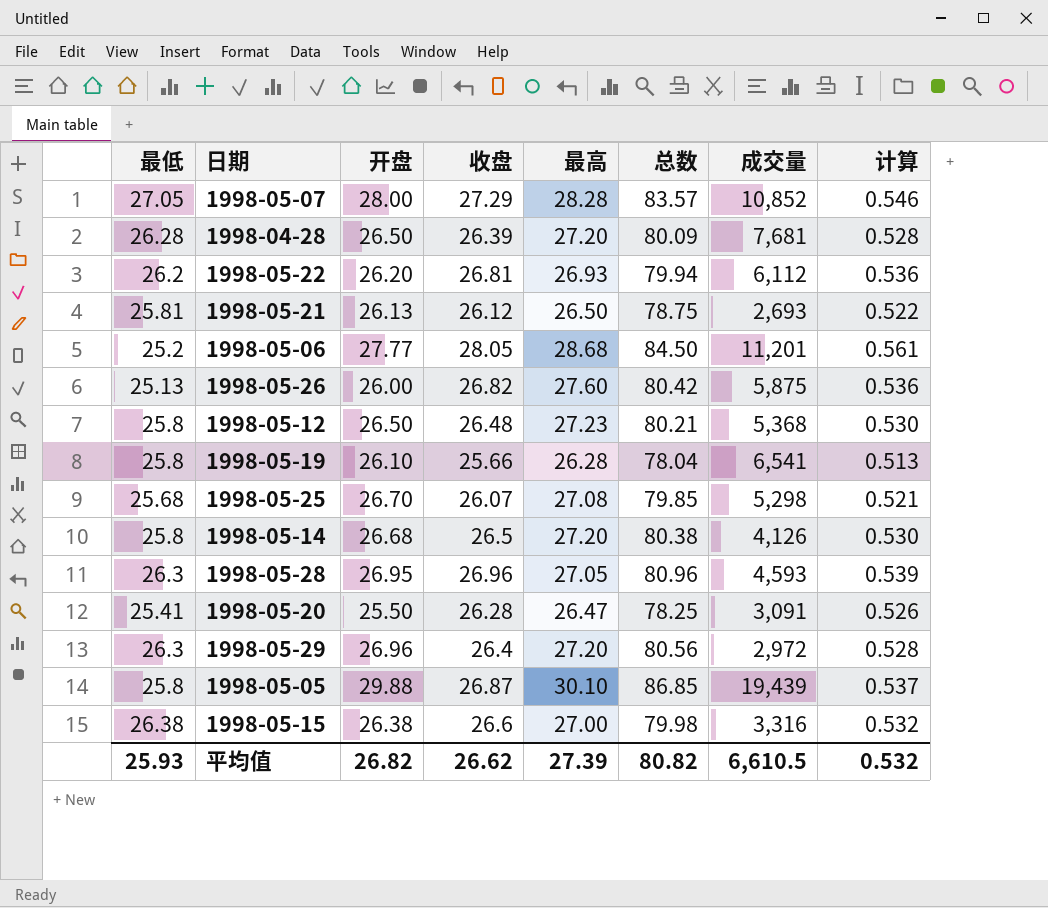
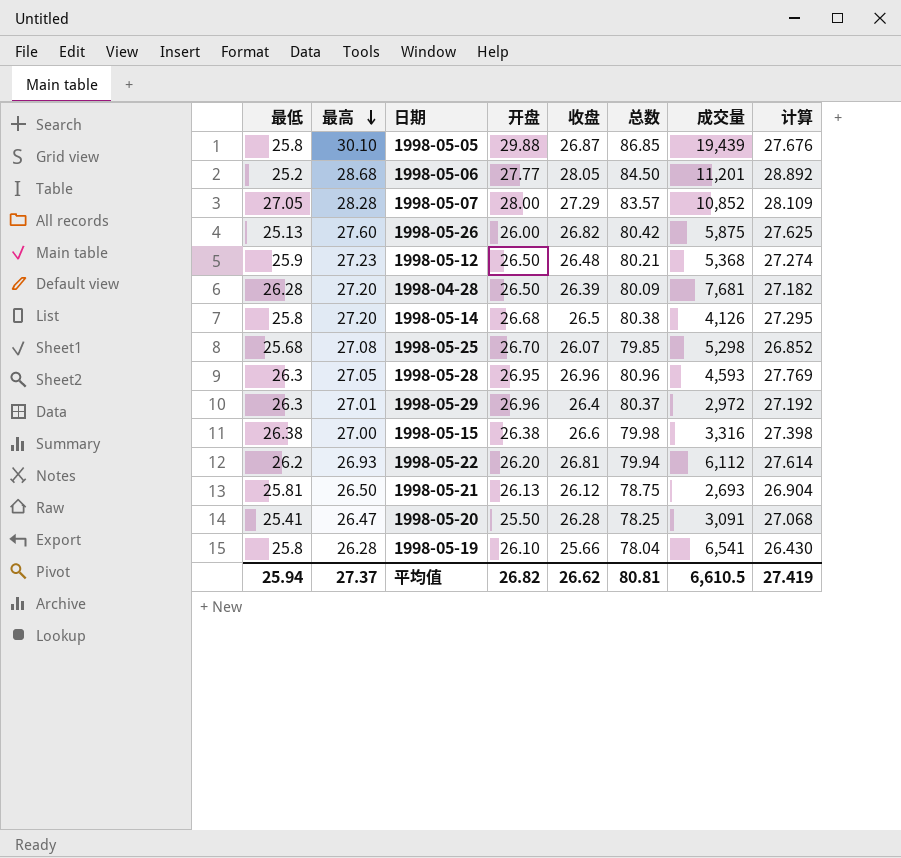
row order: none -> 最高 descending
column 最高 | position: 5 -> 2
column 计算 | formula: [收盘] * 0.02 -> [收盘] * 1.03
1998-05-12 | 最低: 25.8 -> 25.9
1998-05-29 | 最高: 27.20 -> 27.01
1998-05-29 | 总数: 80.56 -> 80.37
平均值 | 最低: 25.93 -> 25.94
平均值 | 最高: 27.39 -> 27.37
平均值 | 总数: 80.82 -> 80.81
平均值 | 计算: 0.532 -> 27.419

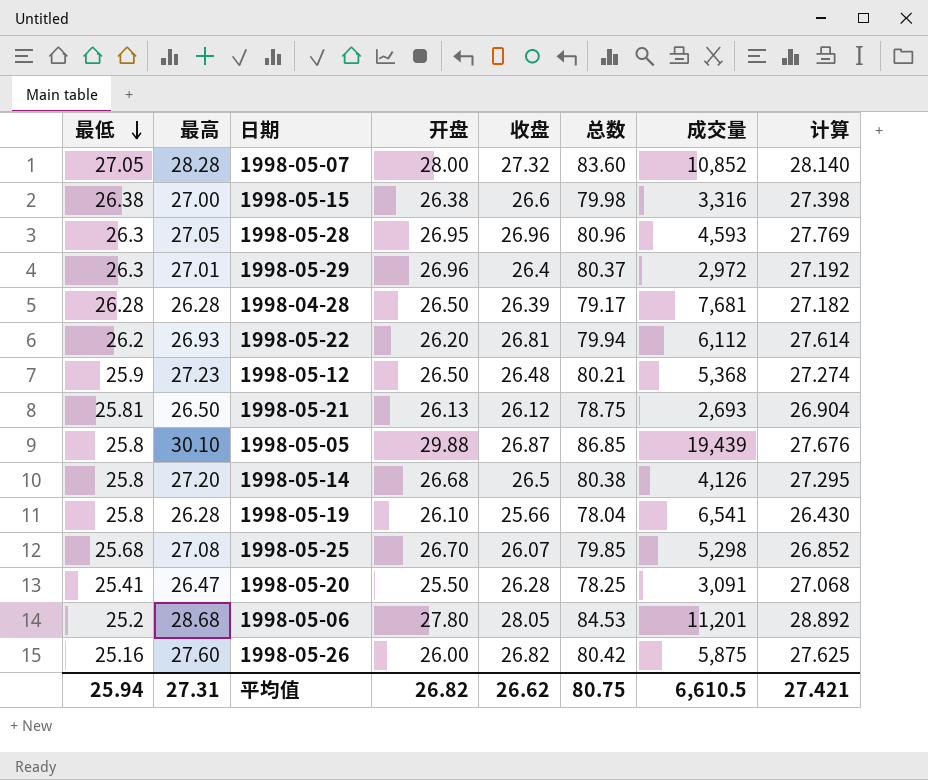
row order: 最高 descending -> 最低 descending
1998-05-07 | 收盘: 27.29 -> 27.32
1998-05-07 | 总数: 83.57 -> 83.60
1998-05-07 | 计算: 28.109 -> 28.140
1998-04-28 | 最高: 27.20 -> 26.28
1998-04-28 | 总数: 80.09 -> 79.17
1998-05-06 | 开盘: 27.77 -> 27.80
1998-05-06 | 总数: 84.50 -> 84.53
1998-05-26 | 最低: 25.13 -> 25.16
平均值 | 最高: 27.37 -> 27.31
平均值 | 总数: 80.81 -> 80.75
平均值 | 计算: 27.419 -> 27.421

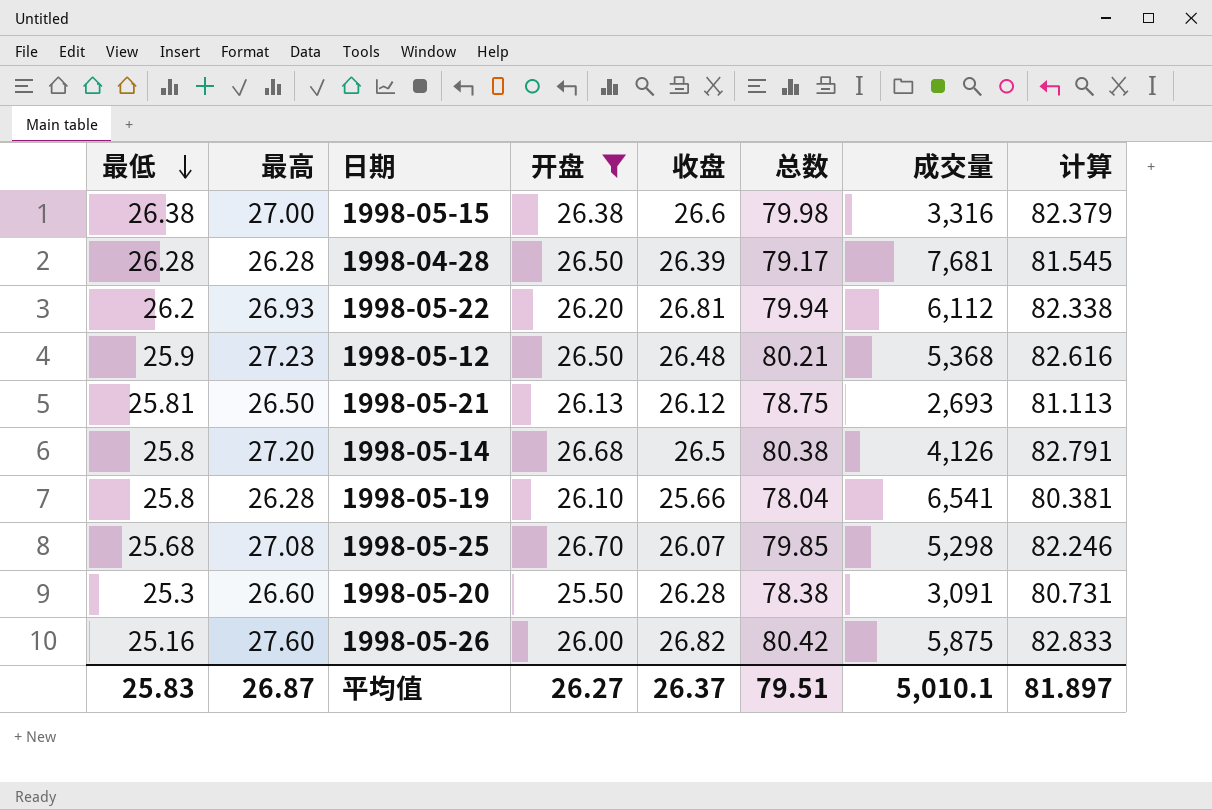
filter: none -> 开盘 <= 26.70
column 计算 | formula: [收盘] * 1.03 -> [总数] * 1.03
1998-05-20 | 最低: 25.41 -> 25.3
1998-05-20 | 最高: 26.47 -> 26.60
1998-05-20 | 总数: 78.25 -> 78.38
平均值 | 最低: 25.94 -> 25.83
平均值 | 最高: 27.31 -> 26.87
平均值 | 开盘: 26.82 -> 26.27
平均值 | 收盘: 26.62 -> 26.37
平均值 | 总数: 80.75 -> 79.51
平均值 | 成交量: 6,610.5 -> 5,010.1
平均值 | 计算: 27.421 -> 81.897

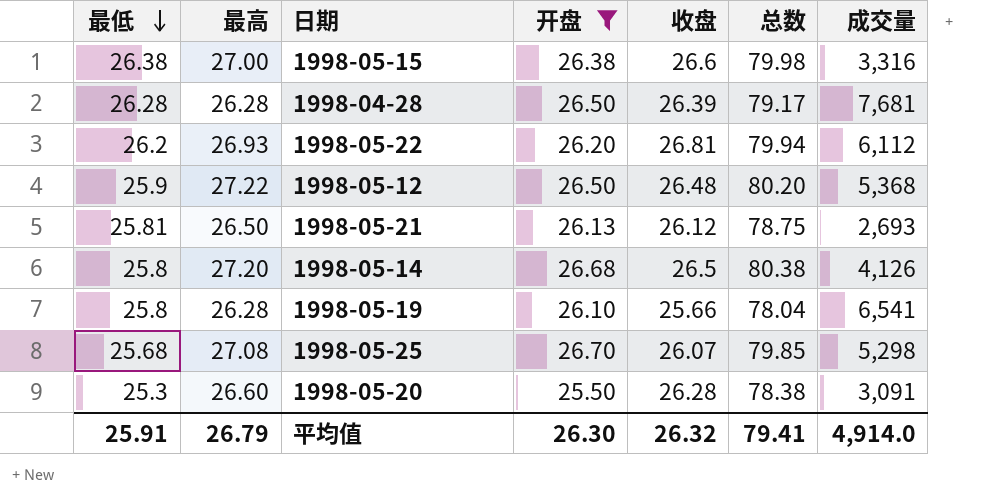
column 计算 | formula: [总数] * 1.03 -> none
row 1998-05-26: 25.16 | 27.60 | 26.00 | 26.82 | 80.42 | 5,875 | 82.833 -> none
1998-05-12 | 最高: 27.23 -> 27.22
1998-05-12 | 总数: 80.21 -> 80.20
平均值 | 最低: 25.83 -> 25.91
平均值 | 最高: 26.87 -> 26.79
平均值 | 开盘: 26.27 -> 26.30
平均值 | 收盘: 26.37 -> 26.32
平均值 | 总数: 79.51 -> 79.41
平均值 | 成交量: 5,010.1 -> 4,914.0

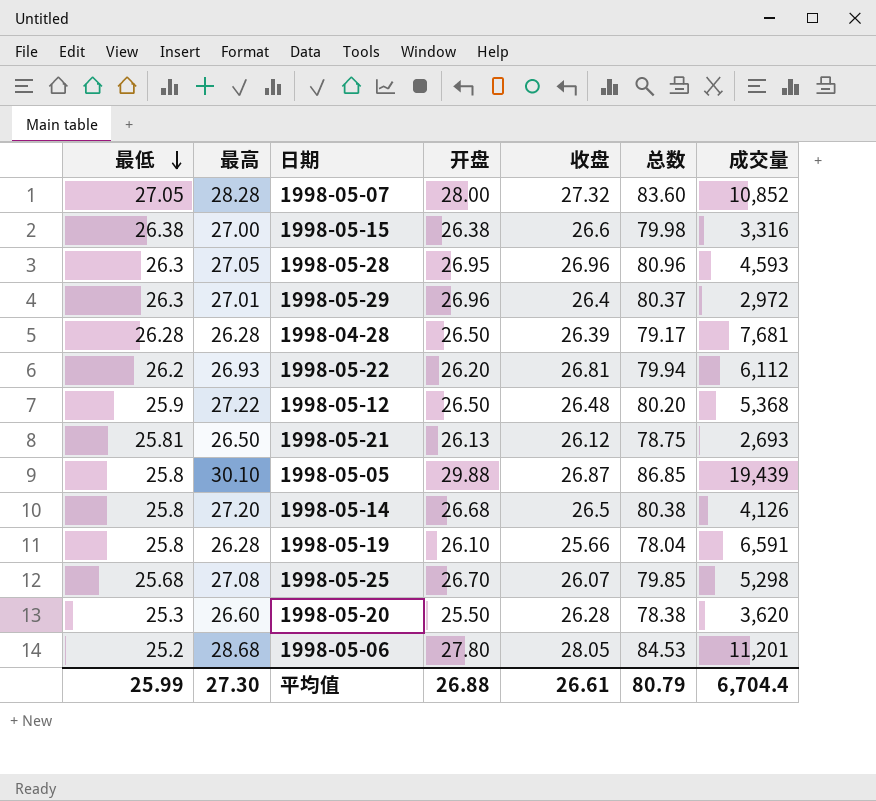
filter: 开盘 <= 26.70 -> none
1998-05-19 | 成交量: 6,541 -> 6,591
1998-05-20 | 成交量: 3,091 -> 3,620
平均值 | 最低: 25.91 -> 25.99
平均值 | 最高: 26.79 -> 27.30
平均值 | 开盘: 26.30 -> 26.88
平均值 | 收盘: 26.32 -> 26.61
平均值 | 总数: 79.41 -> 80.79
平均值 | 成交量: 4,914.0 -> 6,704.4

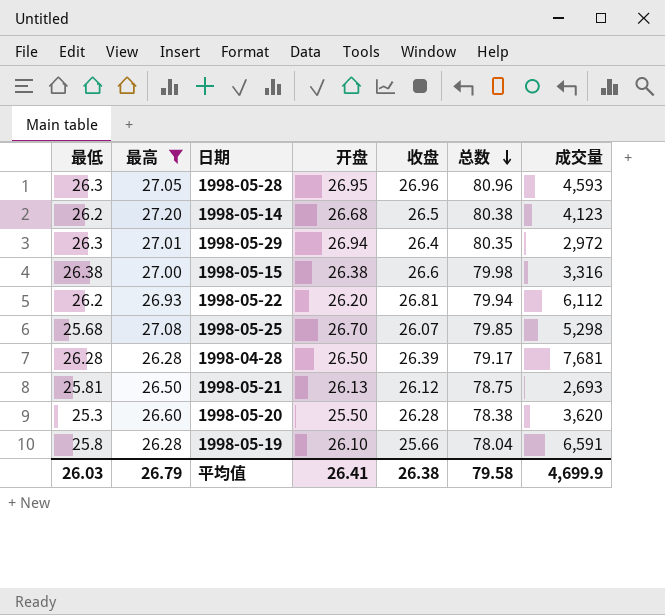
filter: none -> 最高 <= 27.20
row order: 最低 descending -> 总数 descending
1998-05-14 | 最低: 25.8 -> 26.2
1998-05-14 | 成交量: 4,126 -> 4,123
1998-05-29 | 开盘: 26.96 -> 26.94
1998-05-29 | 总数: 80.37 -> 80.35
平均值 | 最低: 25.99 -> 26.03
平均值 | 最高: 27.30 -> 26.79
平均值 | 开盘: 26.88 -> 26.41
平均值 | 收盘: 26.61 -> 26.38
平均值 | 总数: 80.79 -> 79.58
平均值 | 成交量: 6,704.4 -> 4,699.9

